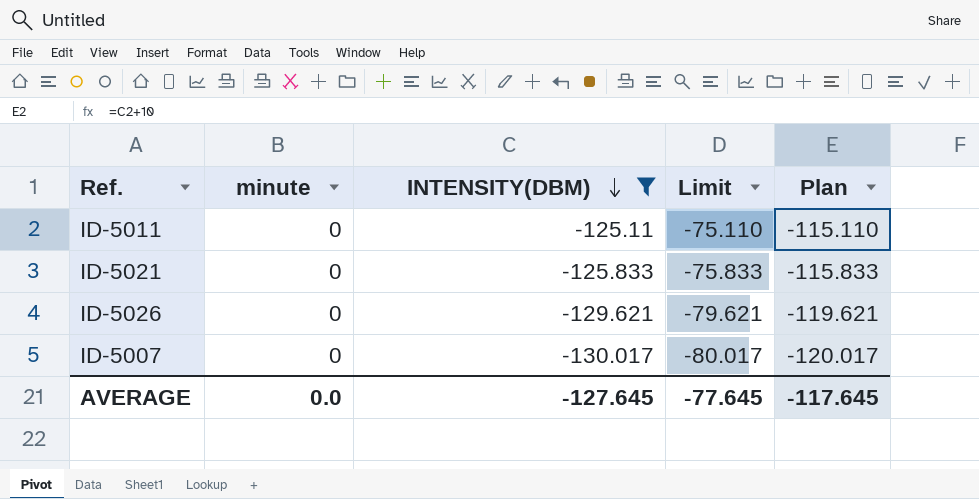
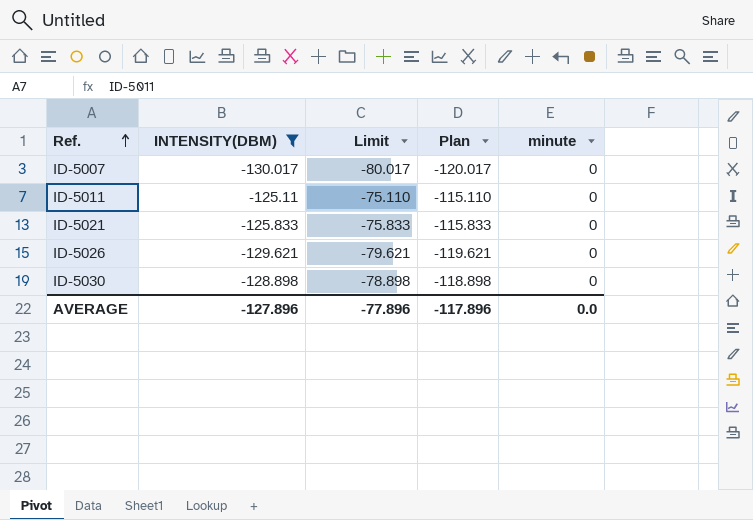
row order: INTENSITY(DBM) descending -> Ref. ascending
column minute | position: 2 -> 5
row ID-5030: none -> -128.898 | -78.898 | -118.898 | 0
AVERAGE | INTENSITY(DBM): -127.645 -> -127.896
AVERAGE | Limit: -77.645 -> -77.896
AVERAGE | Plan: -117.645 -> -117.896

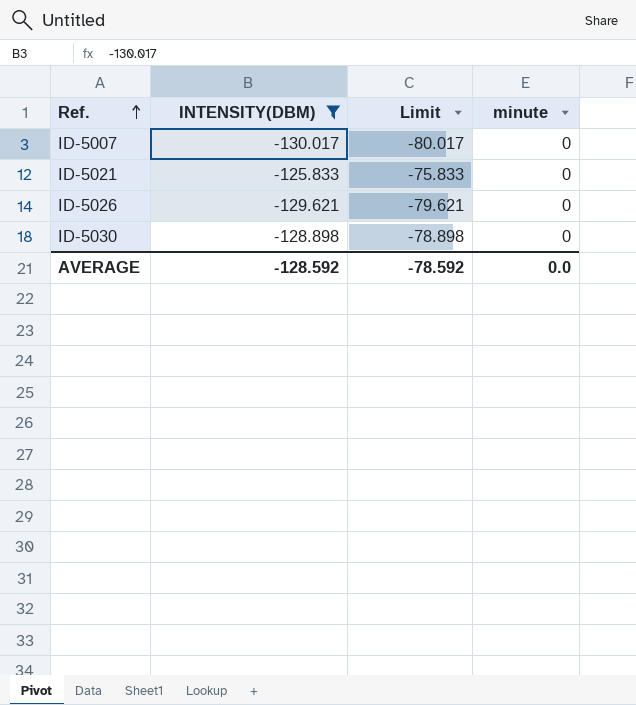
column Plan | formula: [INTENSITY(DBM)] + 10 -> none
row ID-5011: -125.11 | -75.110 | -115.110 | 0 -> none
AVERAGE | INTENSITY(DBM): -127.896 -> -128.592
AVERAGE | Limit: -77.896 -> -78.592

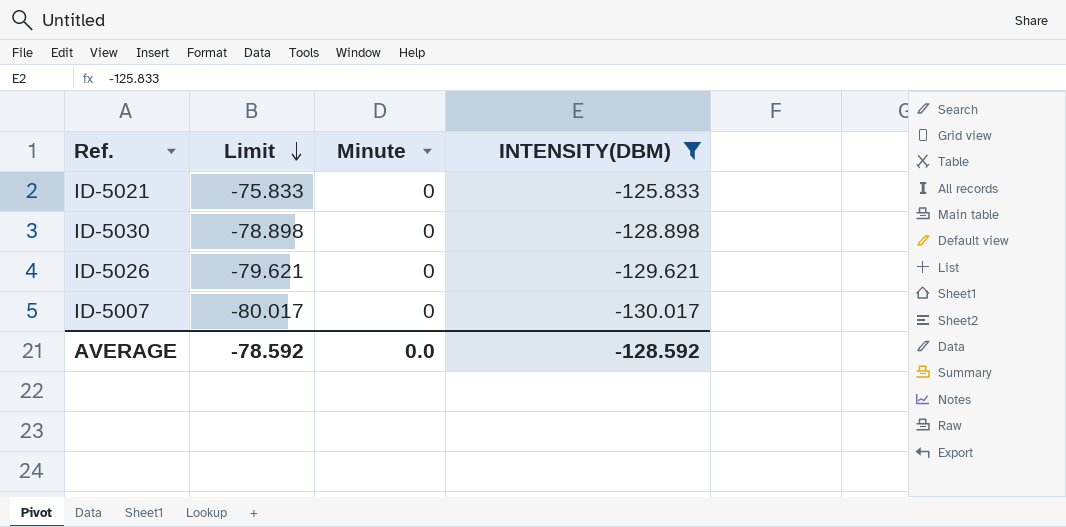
row order: Ref. ascending -> Limit descending
column name: minute -> Minute
column INTENSITY(DBM) | position: 2 -> 4

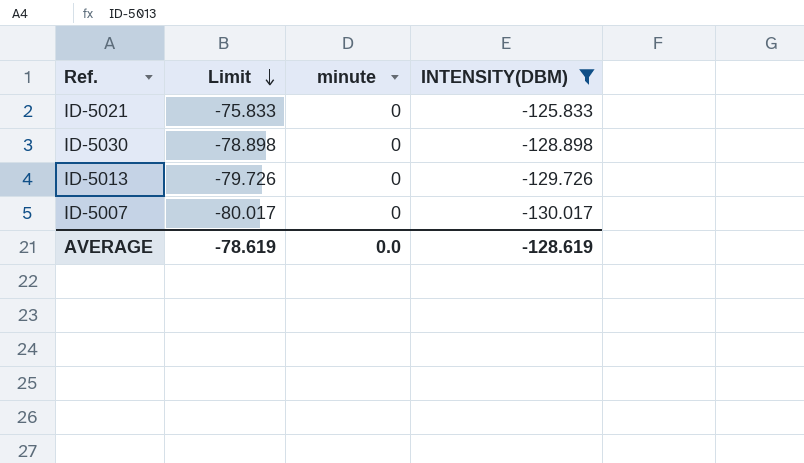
column name: Minute -> minute
row ID-5026: -79.621 | 0 | -129.621 -> none
row ID-5013: none -> -79.726 | 0 | -129.726
AVERAGE | Limit: -78.592 -> -78.619
AVERAGE | INTENSITY(DBM): -128.592 -> -128.619

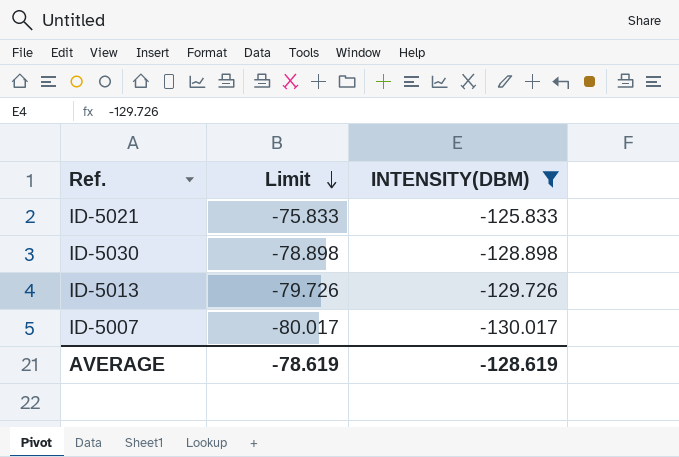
column minute | position: 3 -> none

